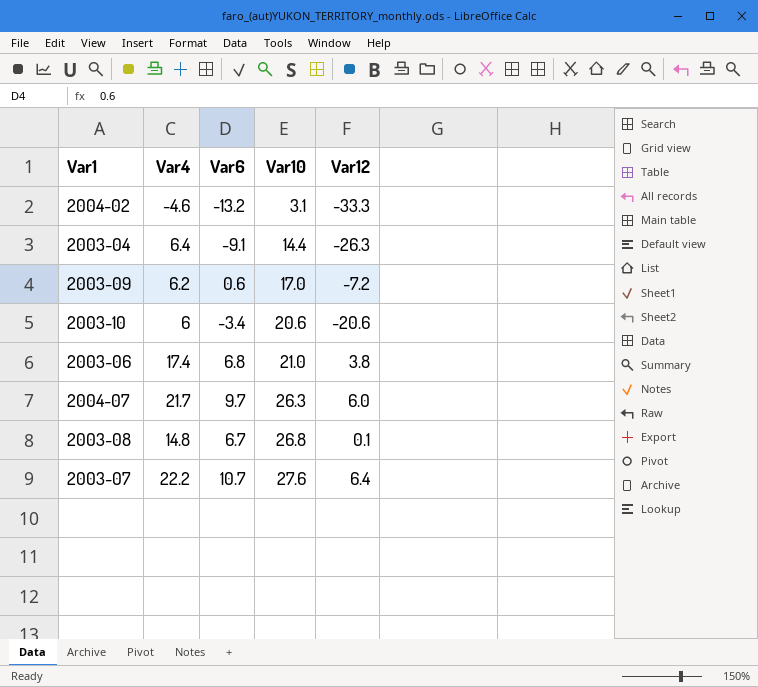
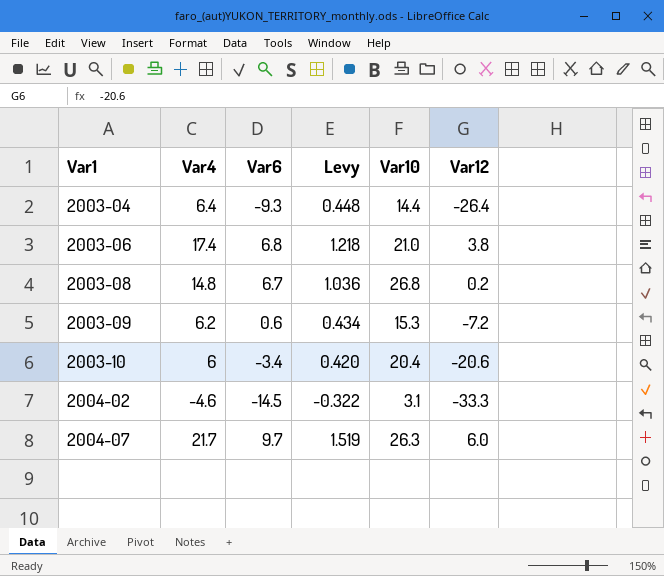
row order: Var10 ascending -> Var1 ascending
column Levy | formula: none -> [Var4] * 0.07
row 2003-07: 22.2 | 10.7 | 27.6 | 6.4 -> none
2003-04 | Var6: -9.1 -> -9.3
2003-04 | Var12: -26.3 -> -26.4
2003-08 | Var12: 0.1 -> 0.2
2003-09 | Var10: 17.0 -> 15.3
2003-10 | Var10: 20.6 -> 20.4
2004-02 | Var6: -13.2 -> -14.5

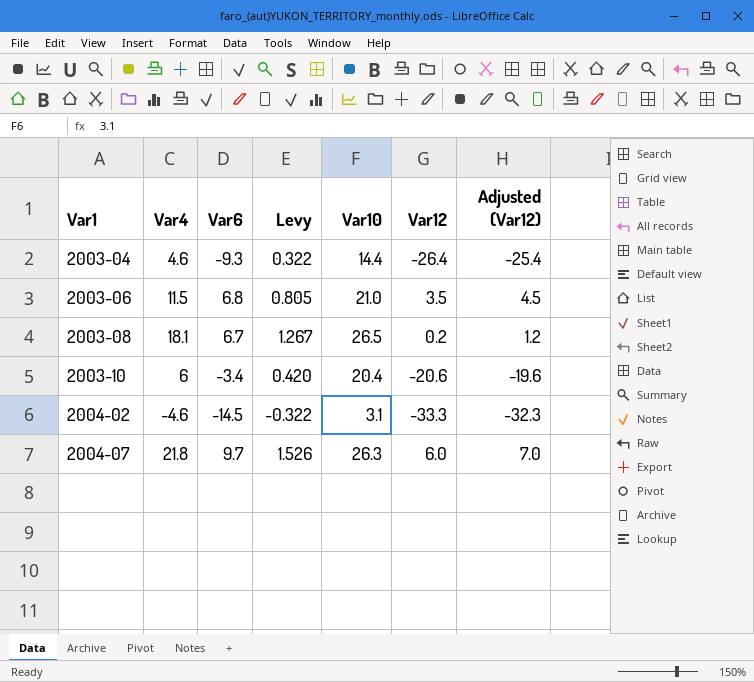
column Adjusted (Var12) | formula: none -> [Var12] + 1
row 2003-09: 6.2 | 0.6 | 0.434 | 15.3 | -7.2 -> none
2003-04 | Var4: 6.4 -> 4.6
2003-04 | Levy: 0.448 -> 0.322
2003-06 | Var4: 17.4 -> 11.5
2003-06 | Levy: 1.218 -> 0.805
2003-06 | Var12: 3.8 -> 3.5
2003-08 | Var4: 14.8 -> 18.1
2003-08 | Levy: 1.036 -> 1.267
2003-08 | Var10: 26.8 -> 26.5
2004-07 | Var4: 21.7 -> 21.8
2004-07 | Levy: 1.519 -> 1.526

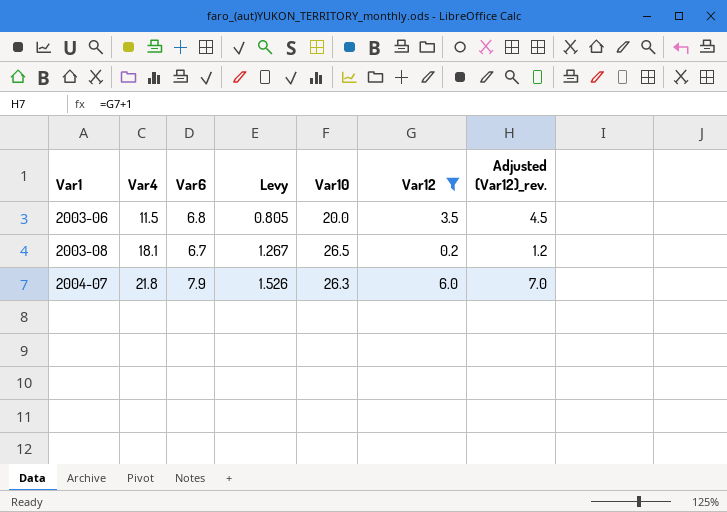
filter: none -> Var12 >= 0.2
column name: Adjusted (Var12) -> Adjusted (Var12)_rev.
2003-06 | Var10: 21.0 -> 20.0
2004-07 | Var6: 9.7 -> 7.9

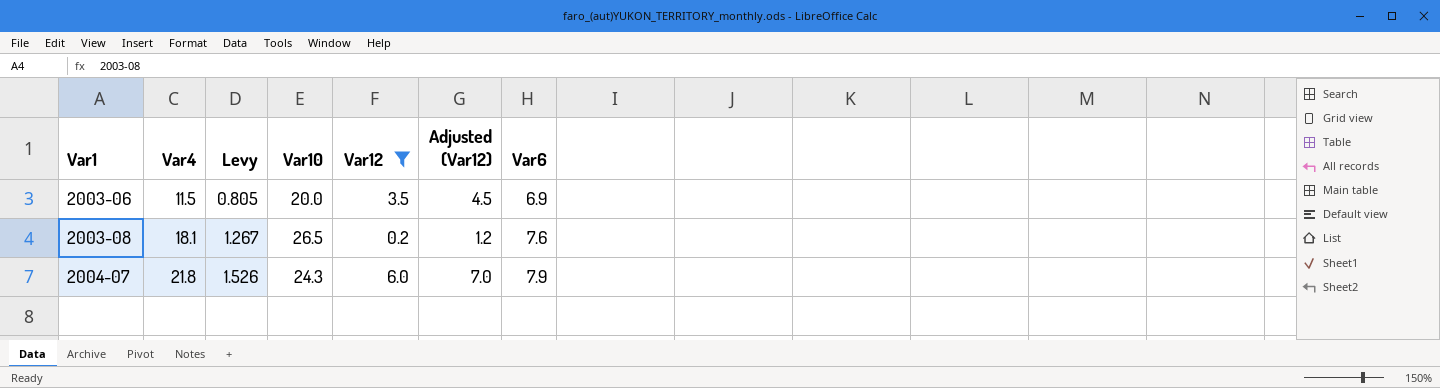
column name: Adjusted (Var12)_rev. -> Adjusted (Var12)
column Var6 | position: 3 -> 7
2003-06 | Var6: 6.8 -> 6.9
2003-08 | Var6: 6.7 -> 7.6
2004-07 | Var10: 26.3 -> 24.3

